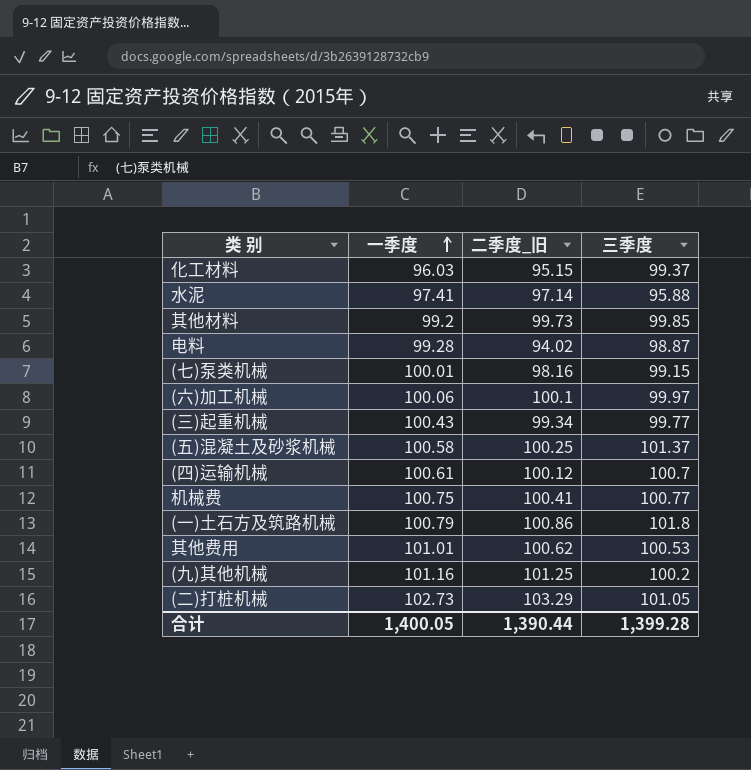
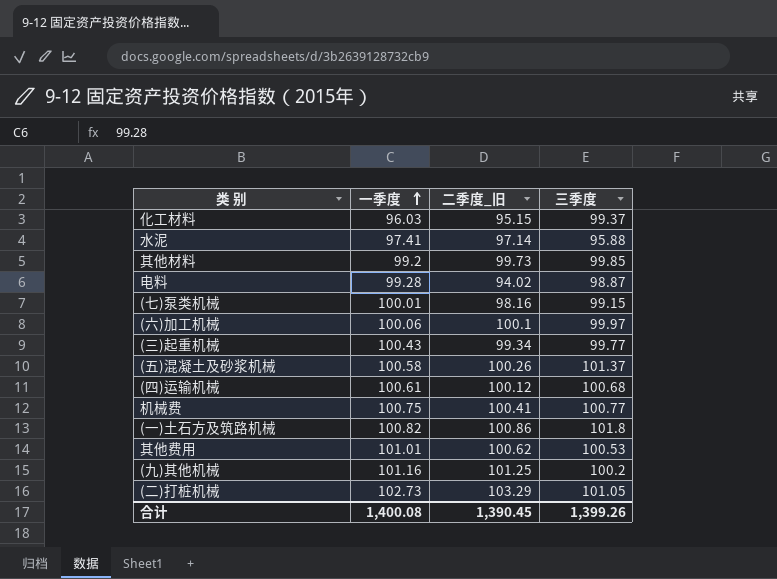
(五)混凝土及砂浆机械 | 二季度_旧: 100.25 -> 100.26
(四)运输机械 | 三季度: 100.7 -> 100.68
(一)土石方及筑路机械 | 一季度: 100.79 -> 100.82
合计 | 一季度: 1,400.05 -> 1,400.08
合计 | 二季度_旧: 1,390.44 -> 1,390.45
合计 | 三季度: 1,399.28 -> 1,399.26

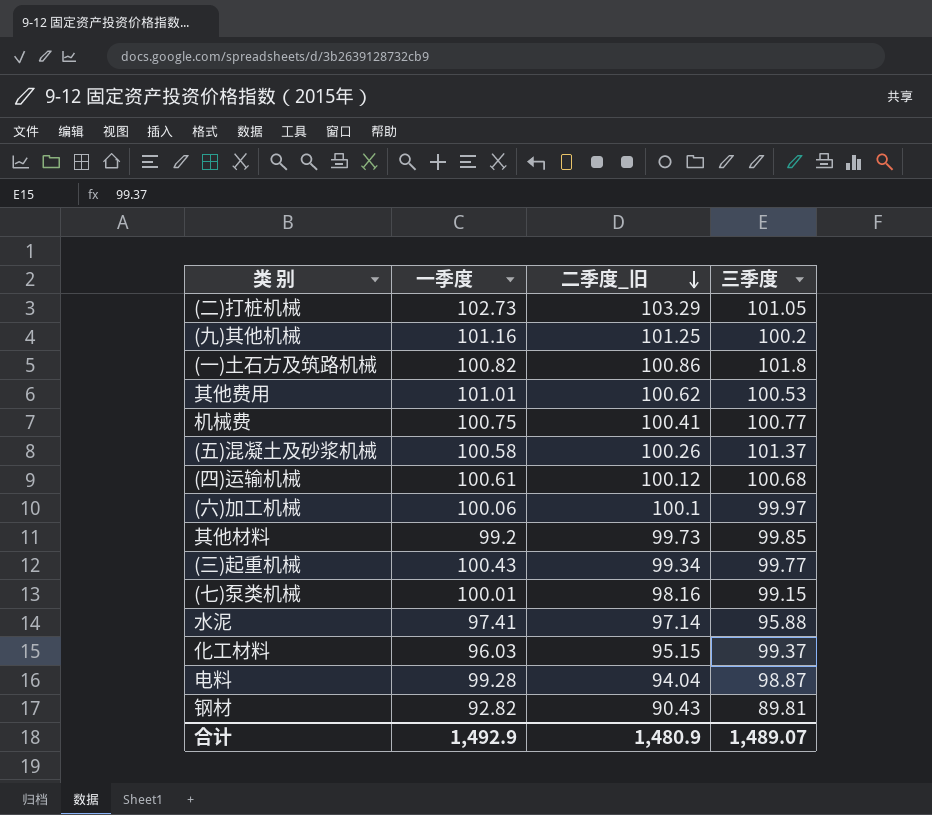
row order: 一季度 ascending -> 二季度_旧 descending
电料 | 二季度_旧: 94.02 -> 94.04
row 钢材: none -> 92.82 | 90.43 | 89.81
合计 | 一季度: 1,400.08 -> 1,492.9
合计 | 二季度_旧: 1,390.45 -> 1,480.9
合计 | 三季度: 1,399.26 -> 1,489.07

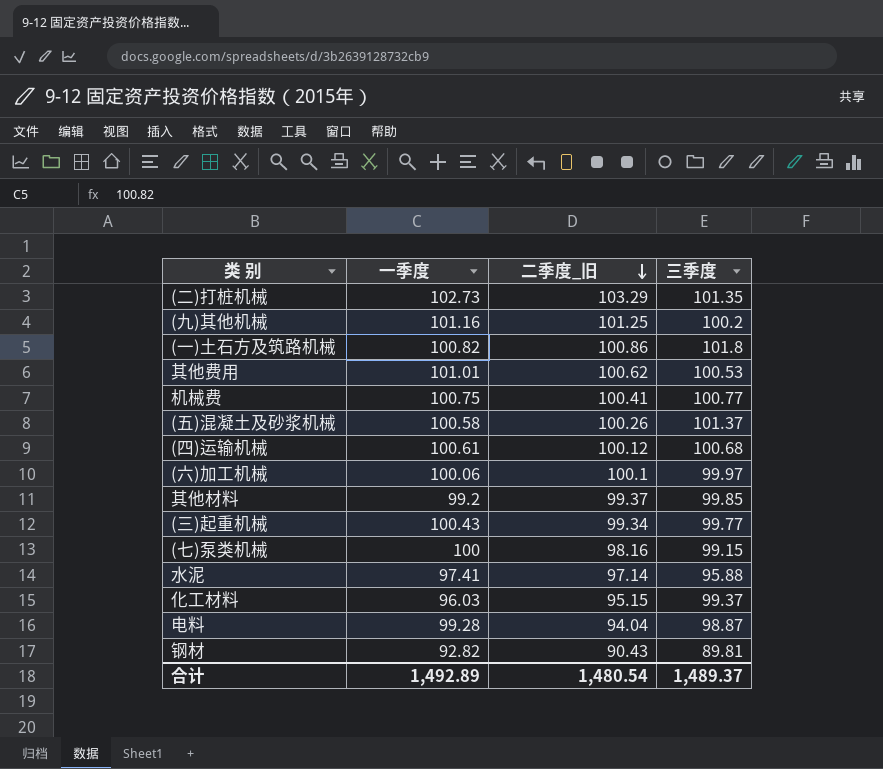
(二)打桩机械 | 三季度: 101.05 -> 101.35
其他材料 | 二季度_旧: 99.73 -> 99.37
(七)泵类机械 | 一季度: 100.01 -> 100
合计 | 一季度: 1,492.9 -> 1,492.89
合计 | 二季度_旧: 1,480.9 -> 1,480.54
合计 | 三季度: 1,489.07 -> 1,489.37

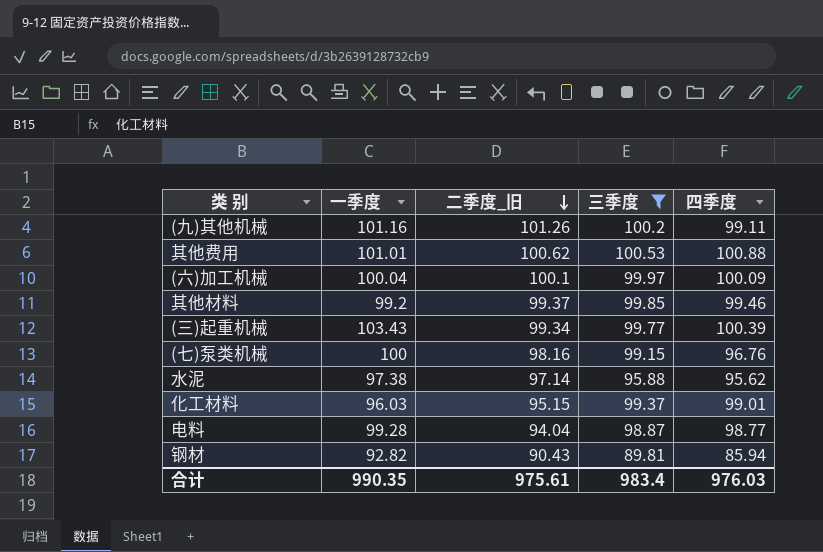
filter: none -> 三季度 <= 100.53
column 四季度 | position: none -> 5
(九)其他机械 | 二季度_旧: 101.25 -> 101.26
(六)加工机械 | 一季度: 100.06 -> 100.04
(三)起重机械 | 一季度: 100.43 -> 103.43
水泥 | 一季度: 97.41 -> 97.38
合计 | 一季度: 1,492.89 -> 990.35
合计 | 二季度_旧: 1,480.54 -> 975.61
合计 | 三季度: 1,489.37 -> 983.4

